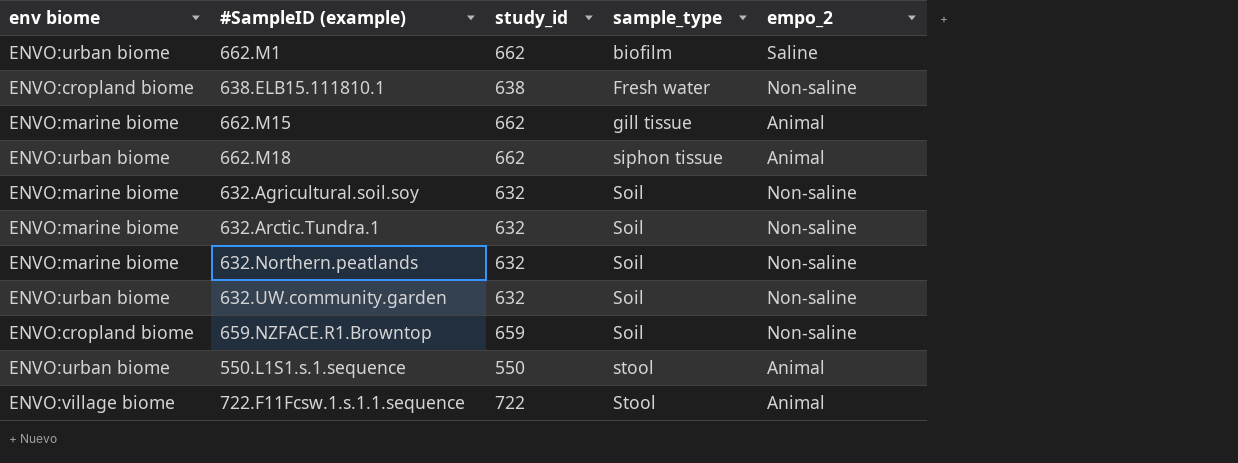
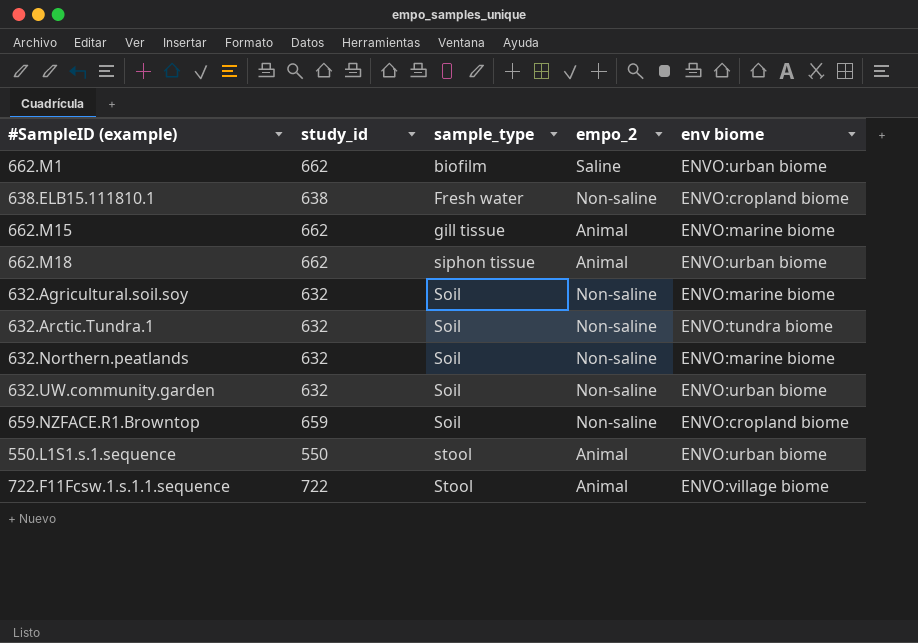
column env biome | position: 1 -> 5
632.Arctic.Tundra.1 | env biome: ENVO:marine biome -> ENVO:tundra biome

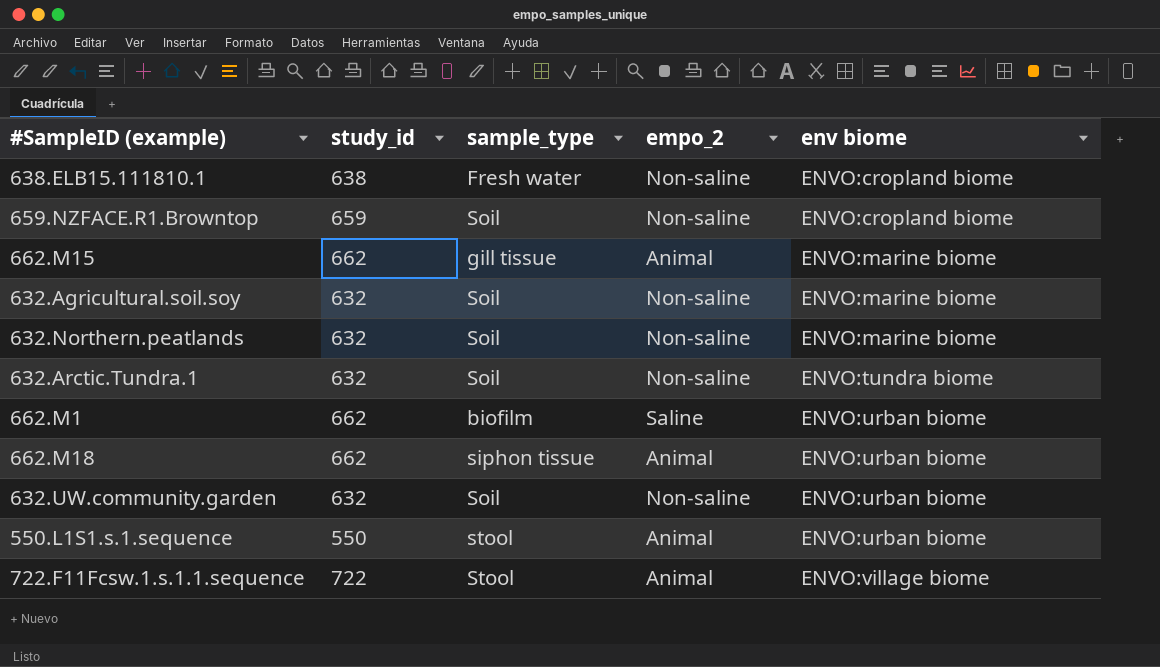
row order: sample_type ascending -> env biome ascending

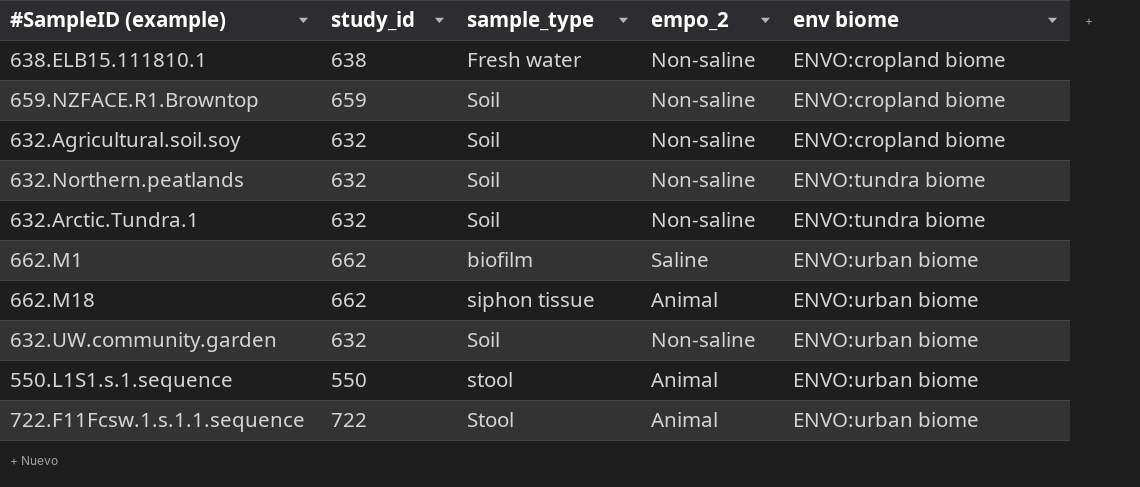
row 662.M15: 662 | gill tissue | Animal | ENVO:marine biome -> none
632.Agricultural.soil.soy | env biome: ENVO:marine biome -> ENVO:cropland biome
632.Northern.peatlands | env biome: ENVO:marine biome -> ENVO:tundra biome
722.F11Fcsw.1.s.1.1.sequence | env biome: ENVO:village biome -> ENVO:urban biome

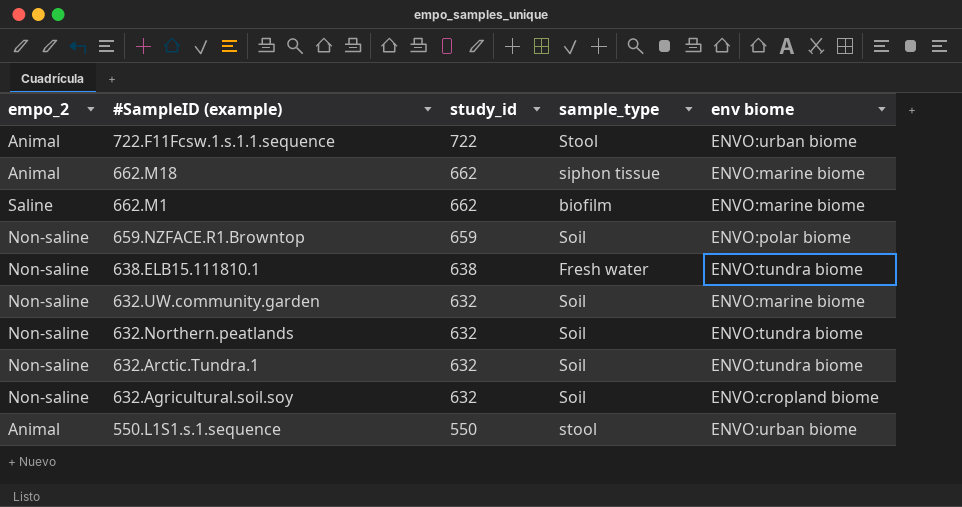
row order: env biome ascending -> #SampleID (example) descending
column empo_2 | position: 4 -> 1
662.M18 | env biome: ENVO:urban biome -> ENVO:marine biome
662.M1 | env biome: ENVO:urban biome -> ENVO:marine biome
659.NZFACE.R1.Browntop | env biome: ENVO:cropland biome -> ENVO:polar biome
638.ELB15.111810.1 | env biome: ENVO:cropland biome -> ENVO:tundra biome
632.UW.community.garden | env biome: ENVO:urban biome -> ENVO:marine biome

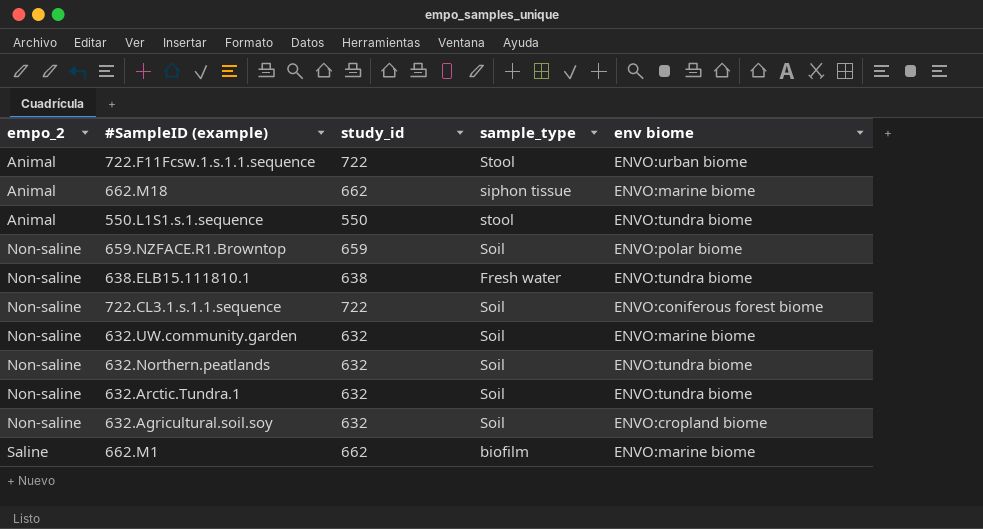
row order: #SampleID (example) descending -> empo_2 ascending
550.L1S1.s.1.sequence | env biome: ENVO:urban biome -> ENVO:tundra biome
row 722.CL3.1.s.1.1.sequence: none -> Non-saline | 722 | Soil | ENVO:coniferous forest biome

